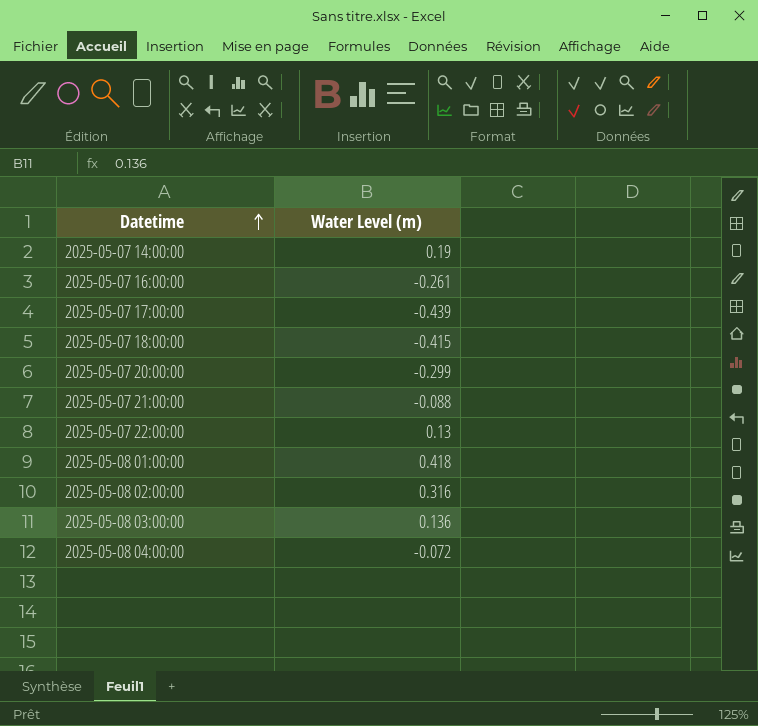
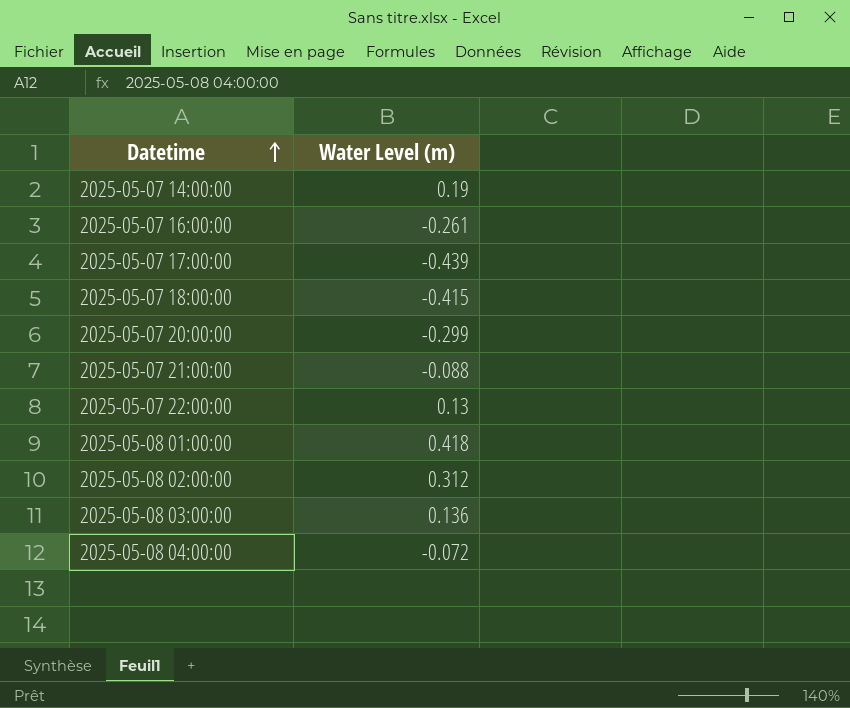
2025-05-08 02:00:00 | Water Level (m): 0.316 -> 0.312

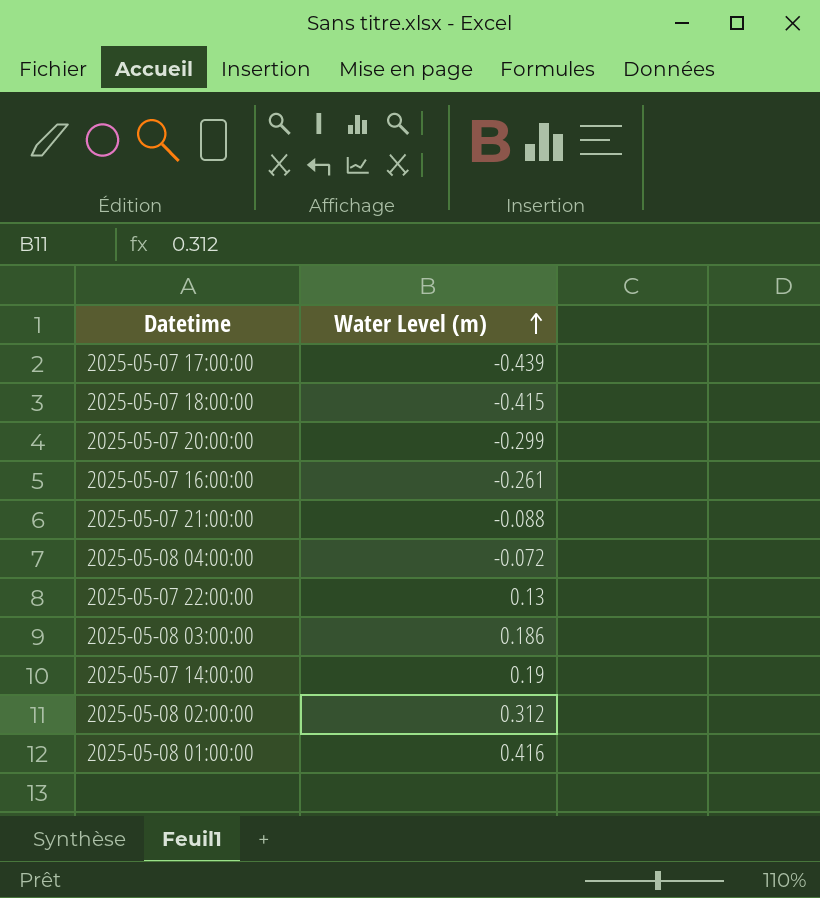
row order: Datetime ascending -> Water Level (m) ascending
2025-05-08 03:00:00 | Water Level (m): 0.136 -> 0.186
2025-05-08 01:00:00 | Water Level (m): 0.418 -> 0.416

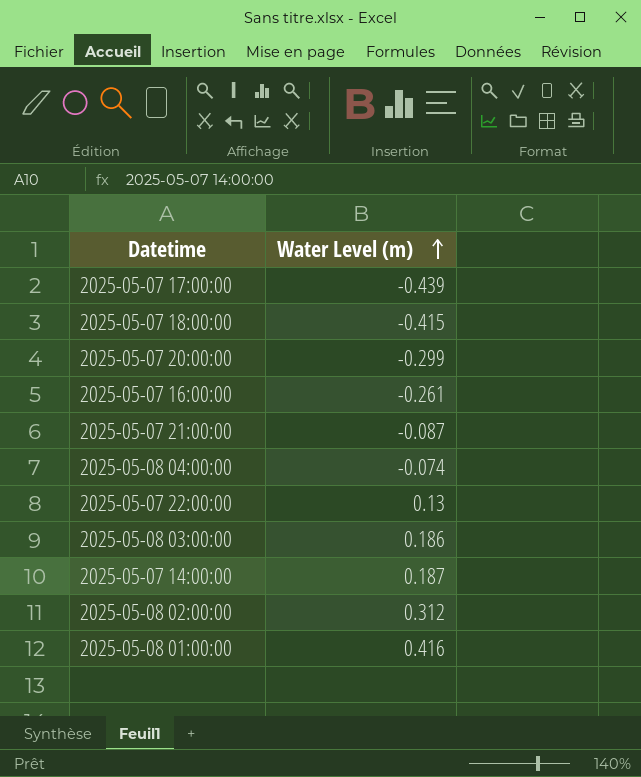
2025-05-07 21:00:00 | Water Level (m): -0.088 -> -0.087
2025-05-08 04:00:00 | Water Level (m): -0.072 -> -0.074
2025-05-07 14:00:00 | Water Level (m): 0.19 -> 0.187

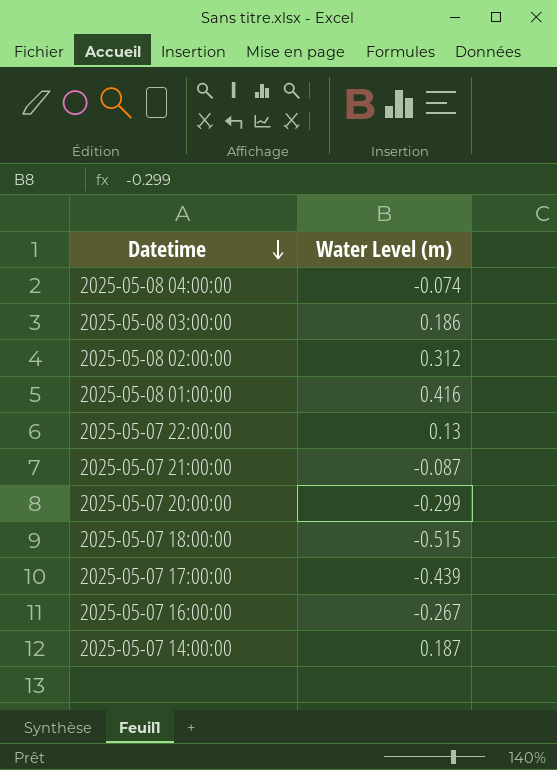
row order: Water Level (m) ascending -> Datetime descending
2025-05-07 18:00:00 | Water Level (m): -0.415 -> -0.515
2025-05-07 16:00:00 | Water Level (m): -0.261 -> -0.267

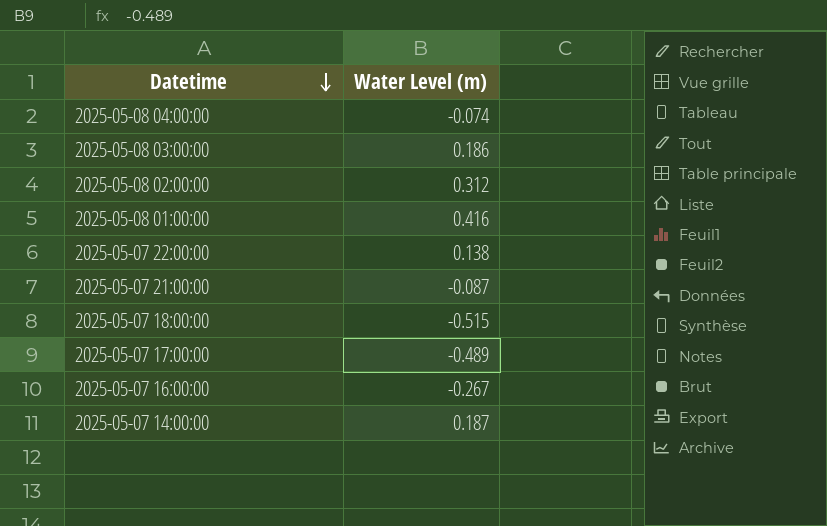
row 2025-05-07 20:00:00: -0.299 -> none
2025-05-07 22:00:00 | Water Level (m): 0.13 -> 0.138
2025-05-07 17:00:00 | Water Level (m): -0.439 -> -0.489

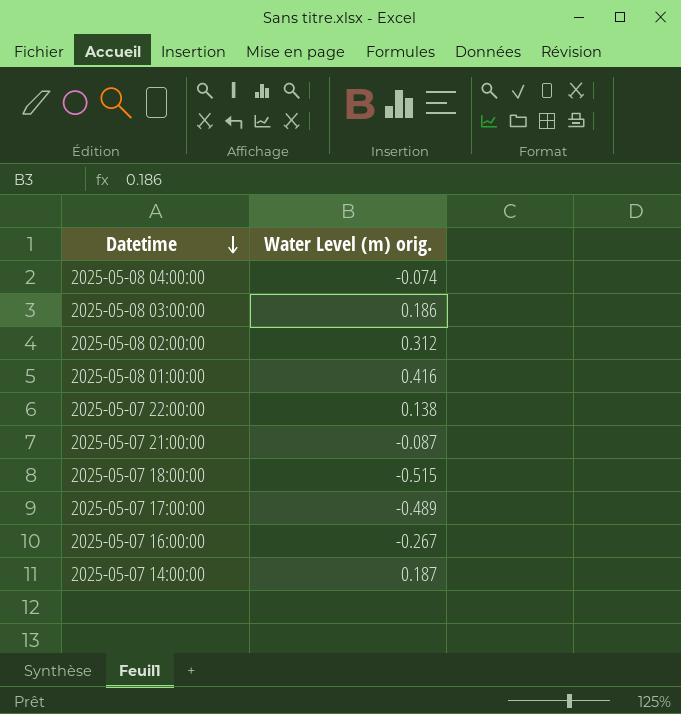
column name: Water Level (m) -> Water Level (m) orig.

